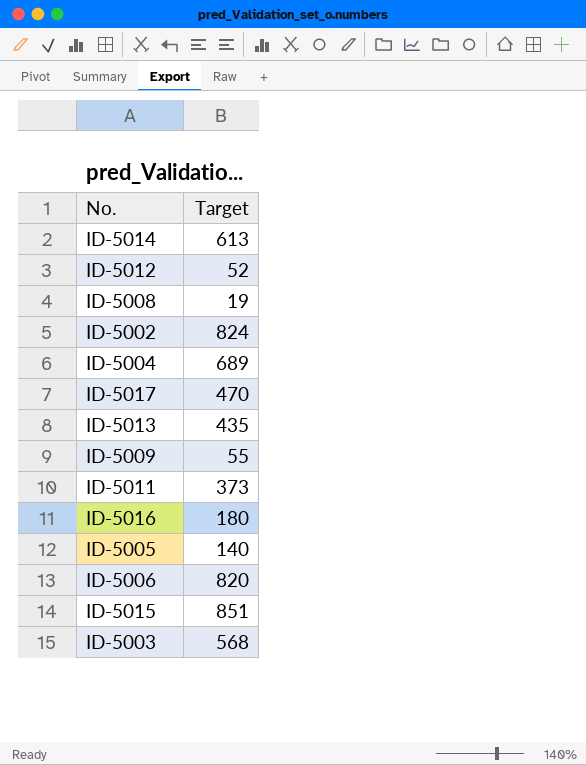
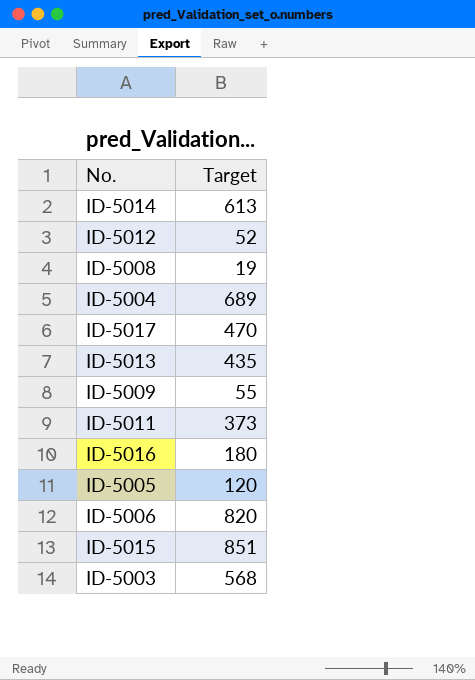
row ID-5002: 824 -> none
ID-5005 | Target: 140 -> 120

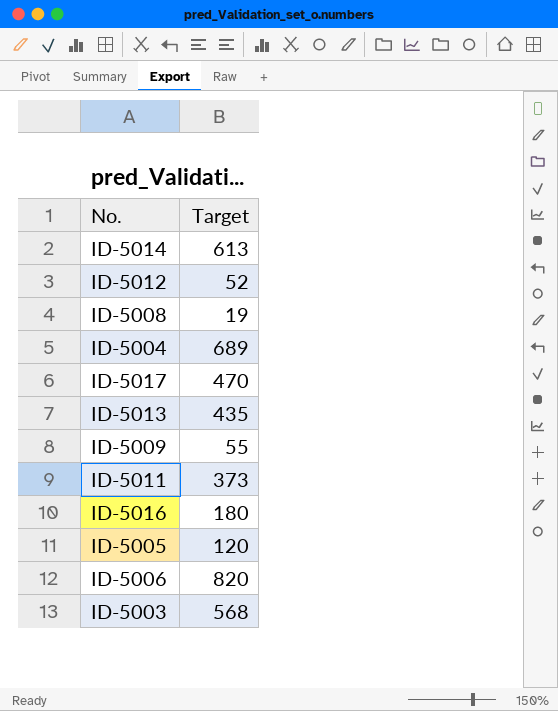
row ID-5015: 851 -> none

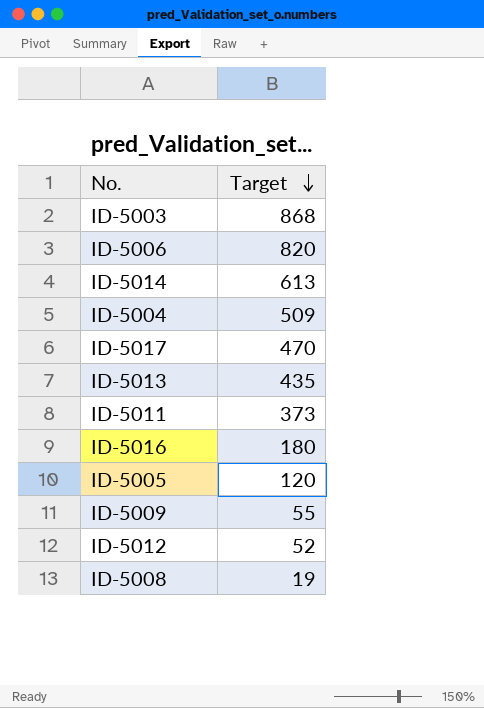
row order: none -> Target descending
ID-5003 | Target: 568 -> 868
ID-5004 | Target: 689 -> 509

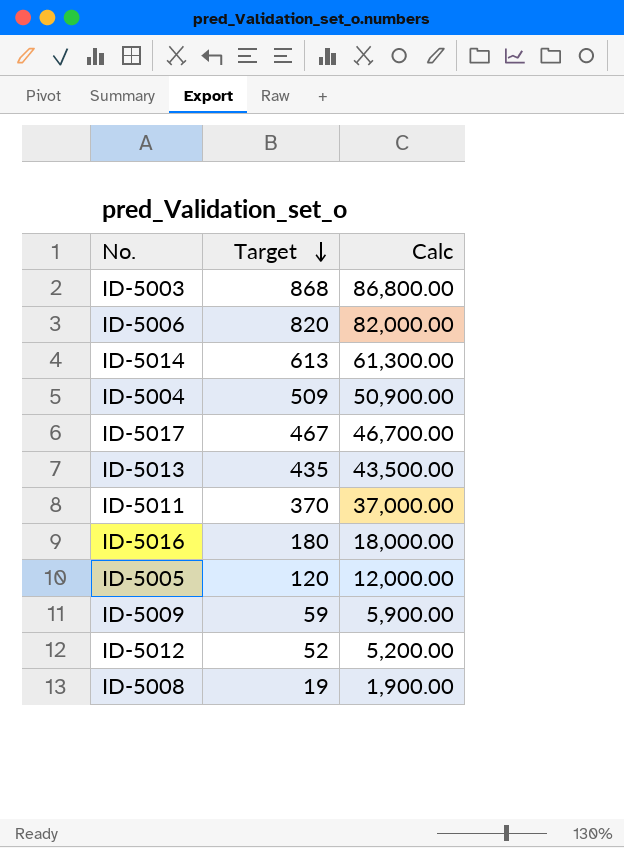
column Calc | formula: none -> [Target] * 100
ID-5017 | Target: 470 -> 467
ID-5011 | Target: 373 -> 370
ID-5009 | Target: 55 -> 59

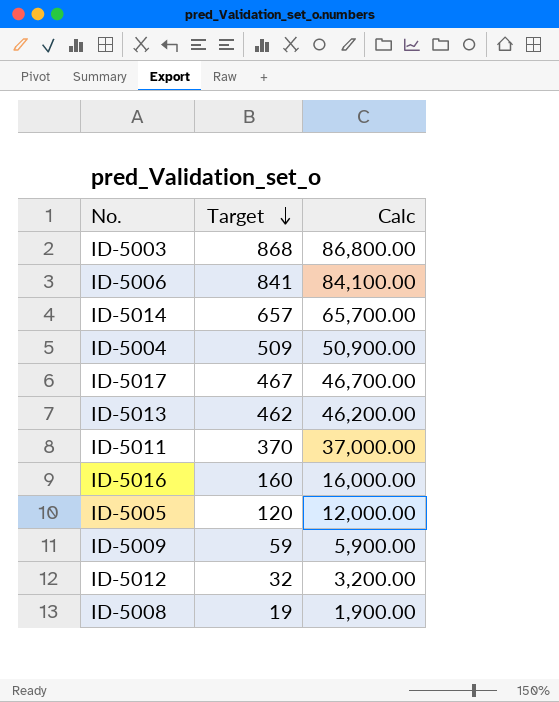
ID-5006 | Target: 820 -> 841
ID-5006 | Calc: 82,000.00 -> 84,100.00
ID-5014 | Target: 613 -> 657
ID-5014 | Calc: 61,300.00 -> 65,700.00
ID-5013 | Target: 435 -> 462
ID-5013 | Calc: 43,500.00 -> 46,200.00
ID-5016 | Target: 180 -> 160
ID-5016 | Calc: 18,000.00 -> 16,000.00
ID-5012 | Target: 52 -> 32
ID-5012 | Calc: 5,200.00 -> 3,200.00

